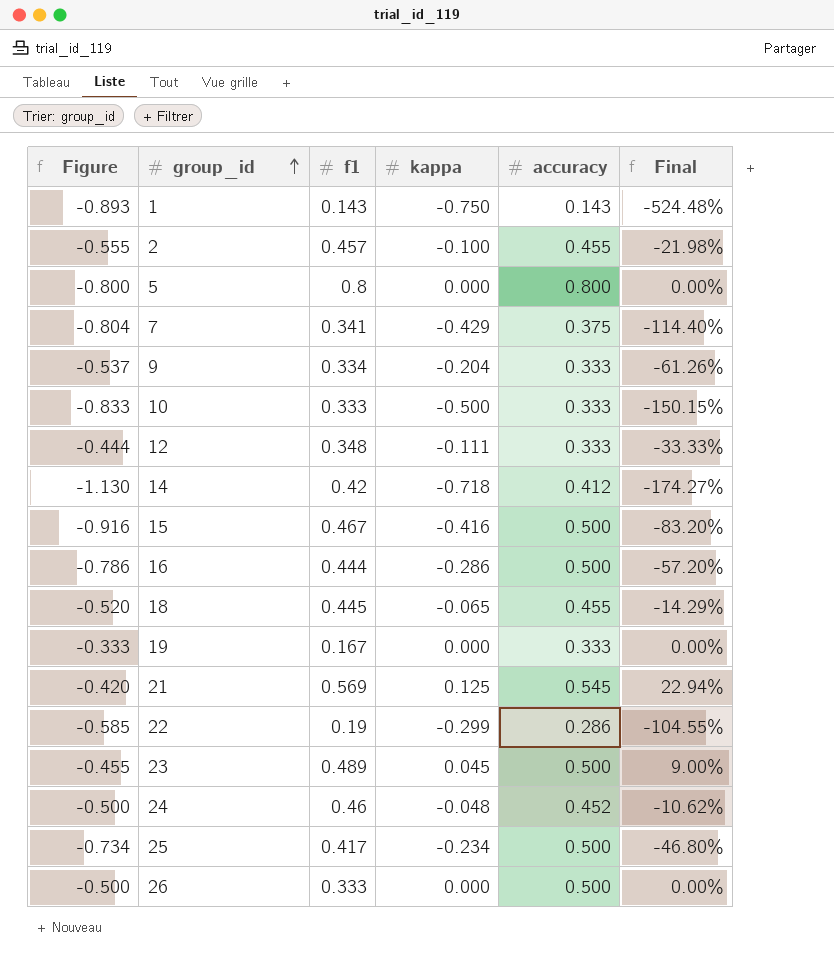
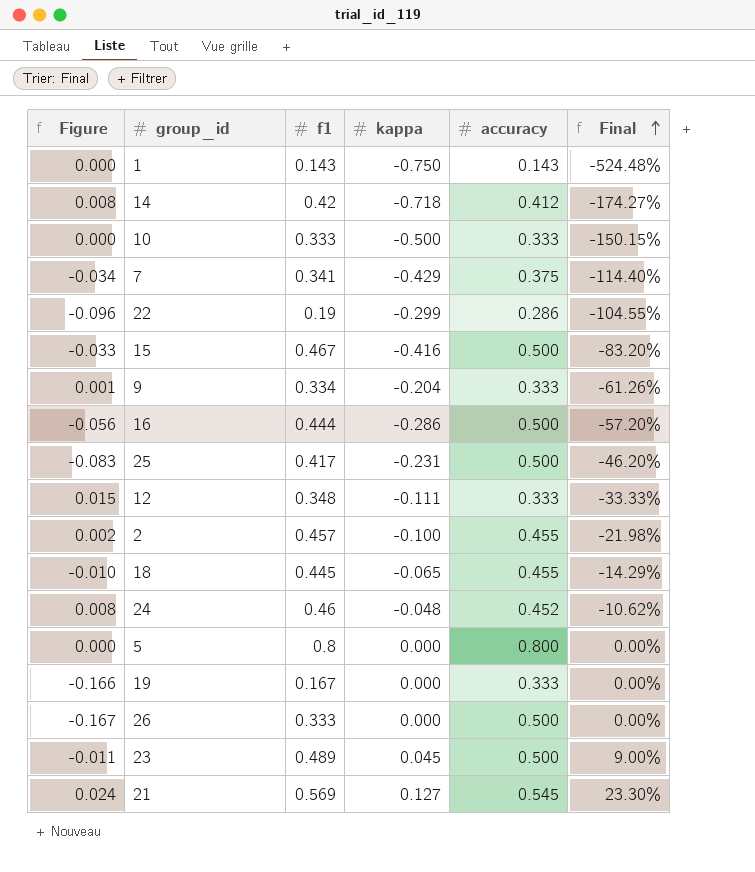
row order: group_id ascending -> Final ascending
column Figure | formula: [kappa] - [accuracy] -> [f1] - [accuracy]
25 | kappa: -0.234 -> -0.231
25 | Final: -46.80% -> -46.20%
21 | kappa: 0.125 -> 0.127
21 | Final: 22.94% -> 23.30%

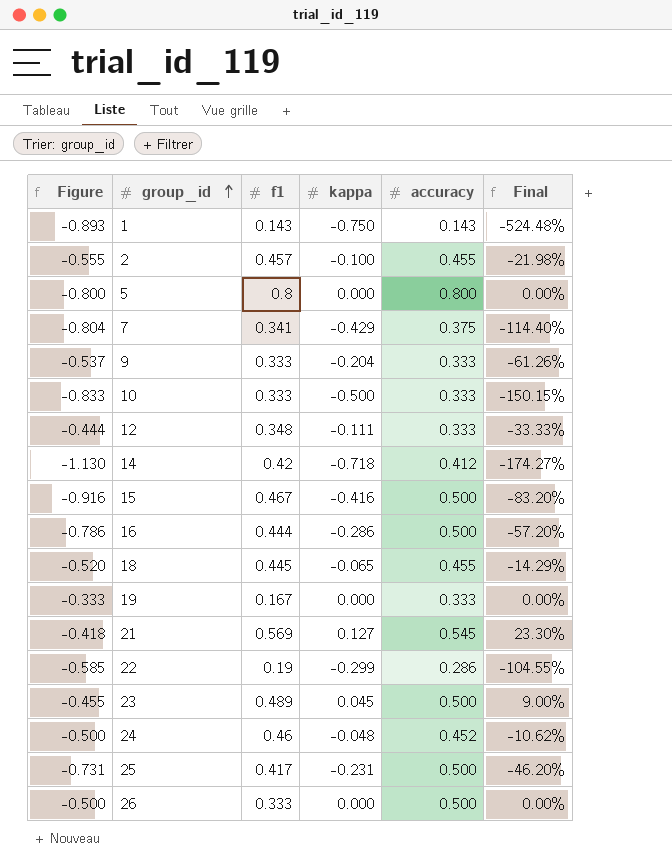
row order: Final ascending -> group_id ascending
column Figure | formula: [f1] - [accuracy] -> [kappa] - [accuracy]
9 | f1: 0.334 -> 0.333

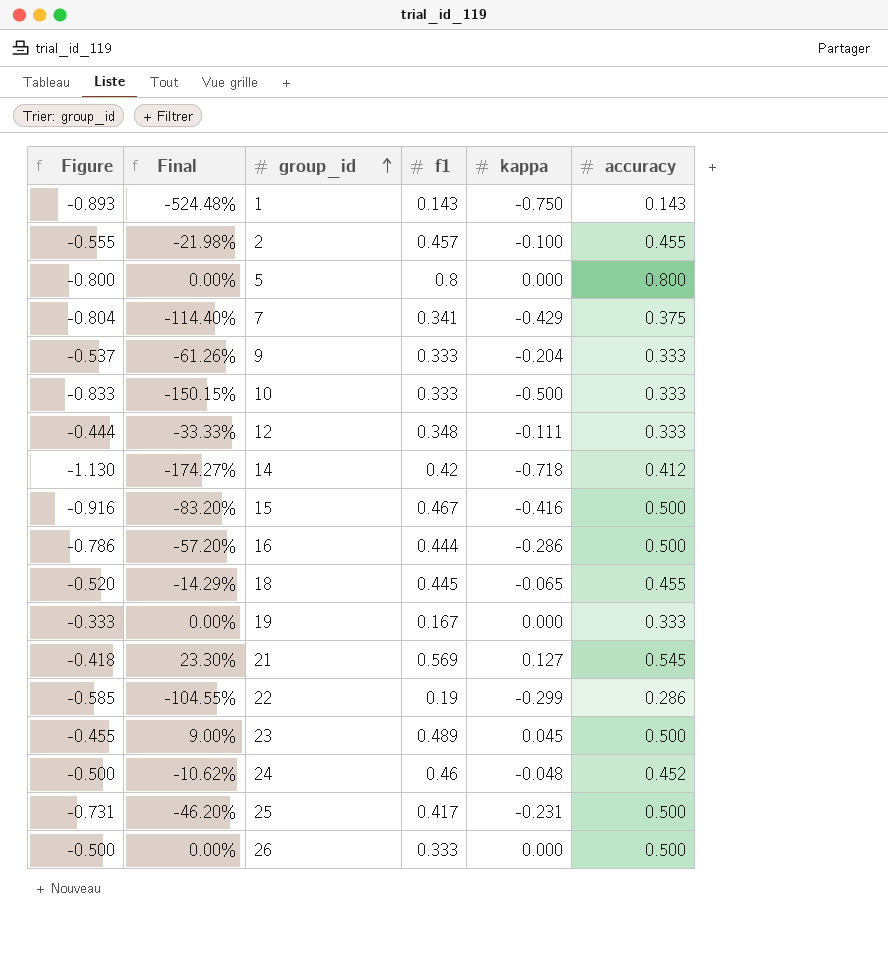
column Final | position: 6 -> 2

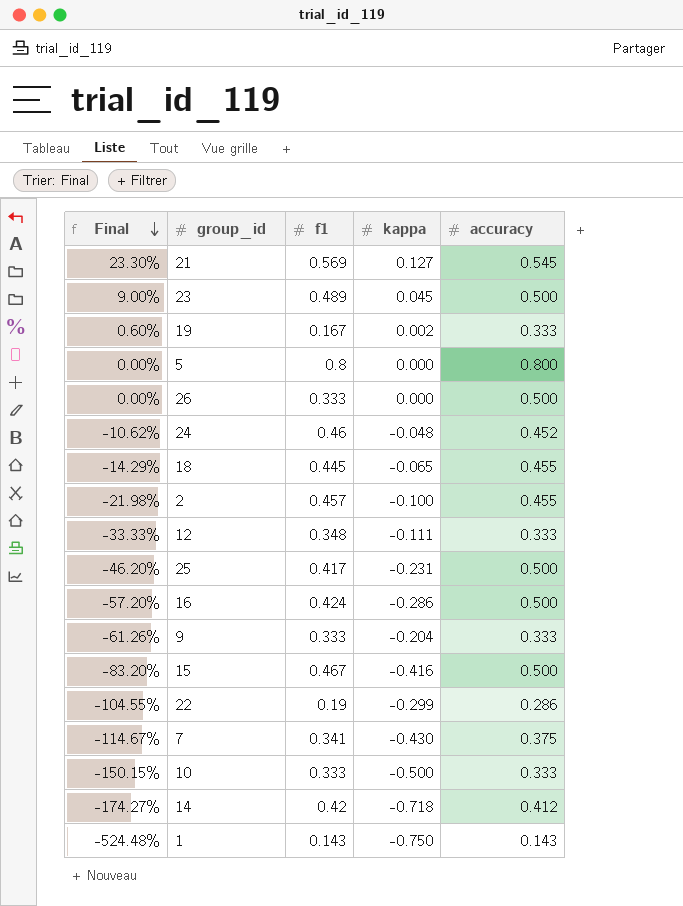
row order: group_id ascending -> Final descending
column Figure | formula: [kappa] - [accuracy] -> none
19 | Final: 0.00% -> 0.60%
19 | kappa: 0.000 -> 0.002
16 | f1: 0.444 -> 0.424
7 | Final: -114.40% -> -114.67%
7 | kappa: -0.429 -> -0.430

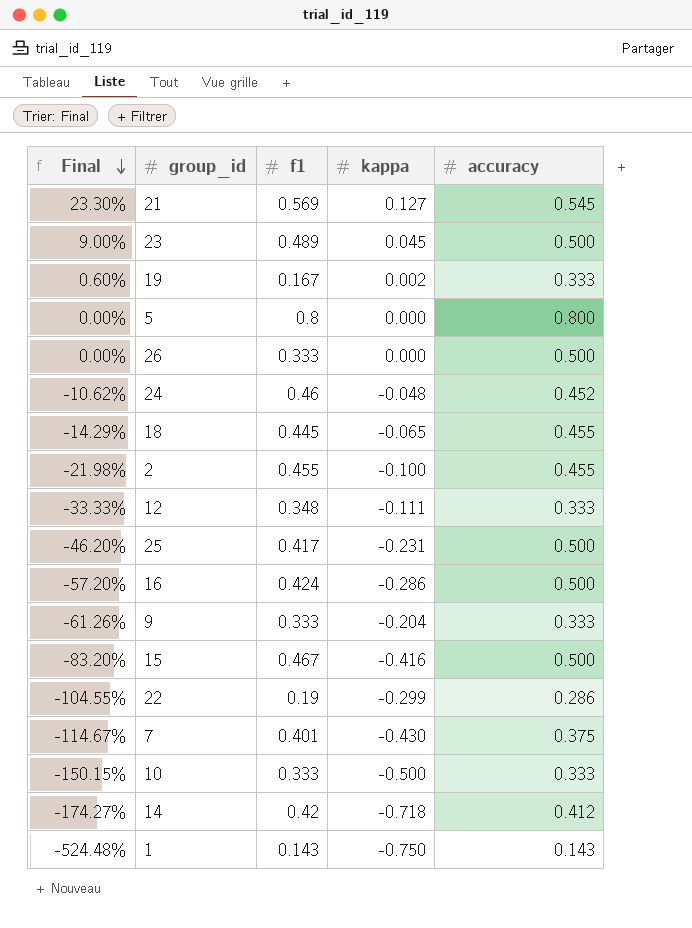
2 | f1: 0.457 -> 0.455
7 | f1: 0.341 -> 0.401

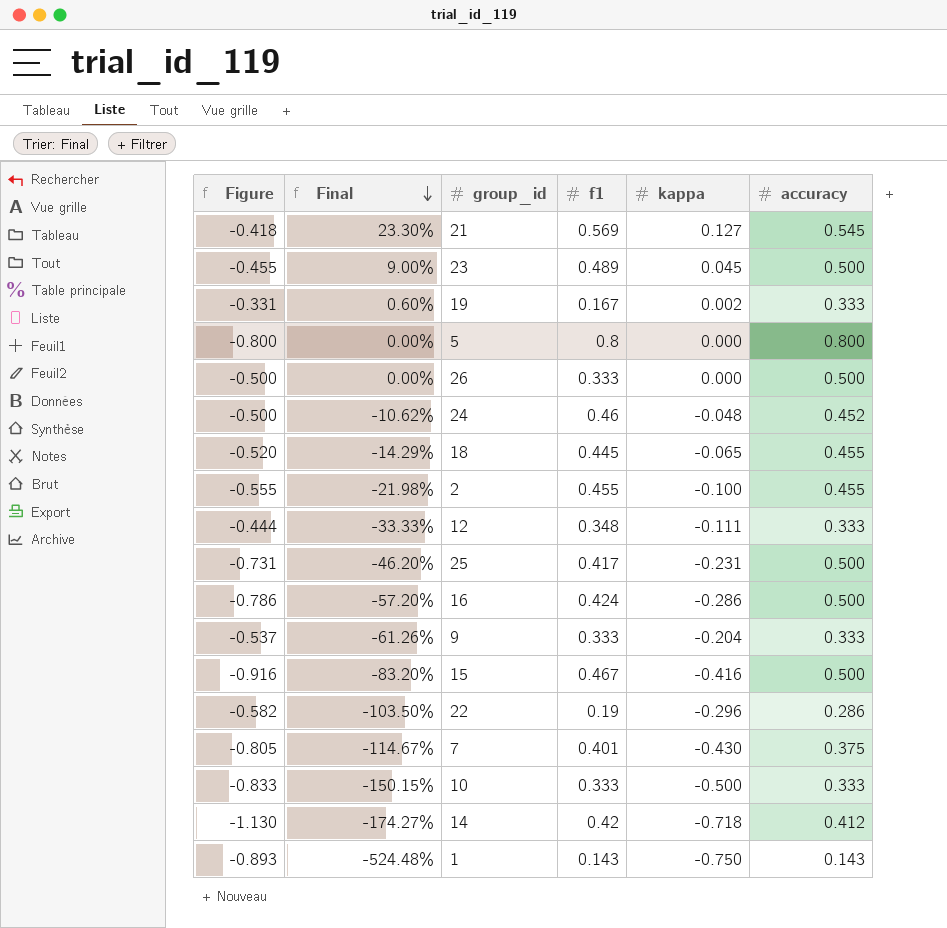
column Figure | formula: none -> [kappa] - [accuracy]
22 | Final: -104.55% -> -103.50%
22 | kappa: -0.299 -> -0.296

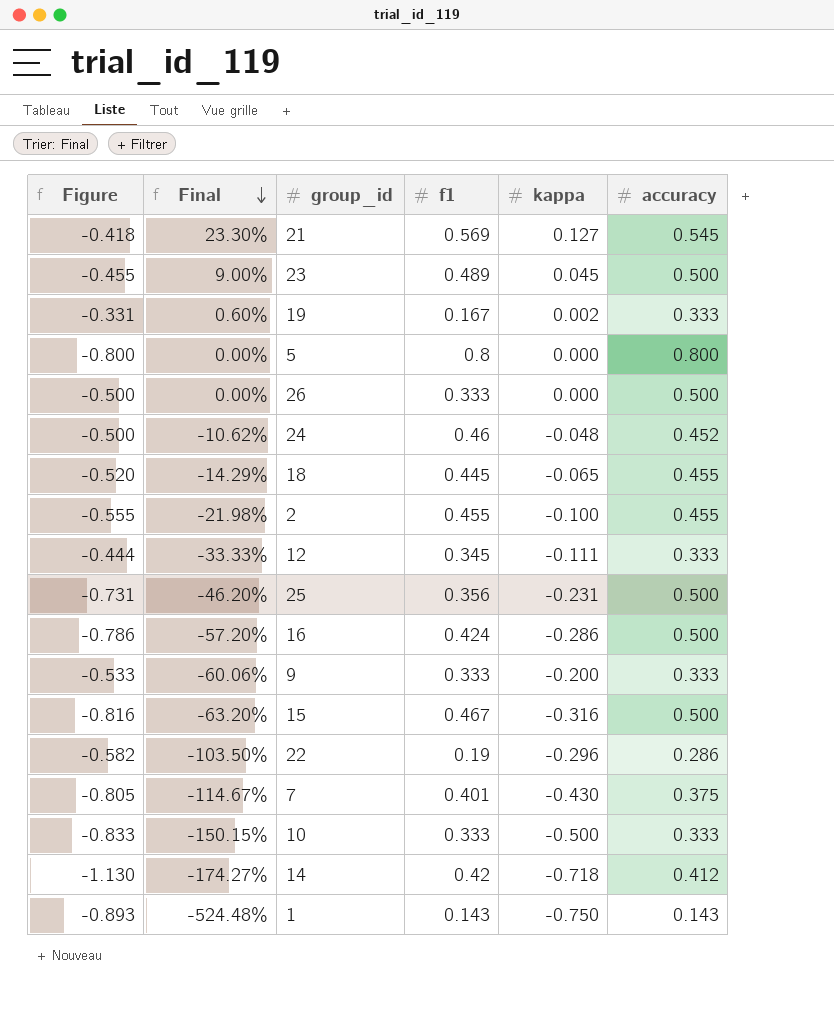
12 | f1: 0.348 -> 0.345
25 | f1: 0.417 -> 0.356
9 | Figure: -0.537 -> -0.533
9 | Final: -61.26% -> -60.06%
9 | kappa: -0.204 -> -0.200
15 | Figure: -0.916 -> -0.816
15 | Final: -83.20% -> -63.20%
15 | kappa: -0.416 -> -0.316

